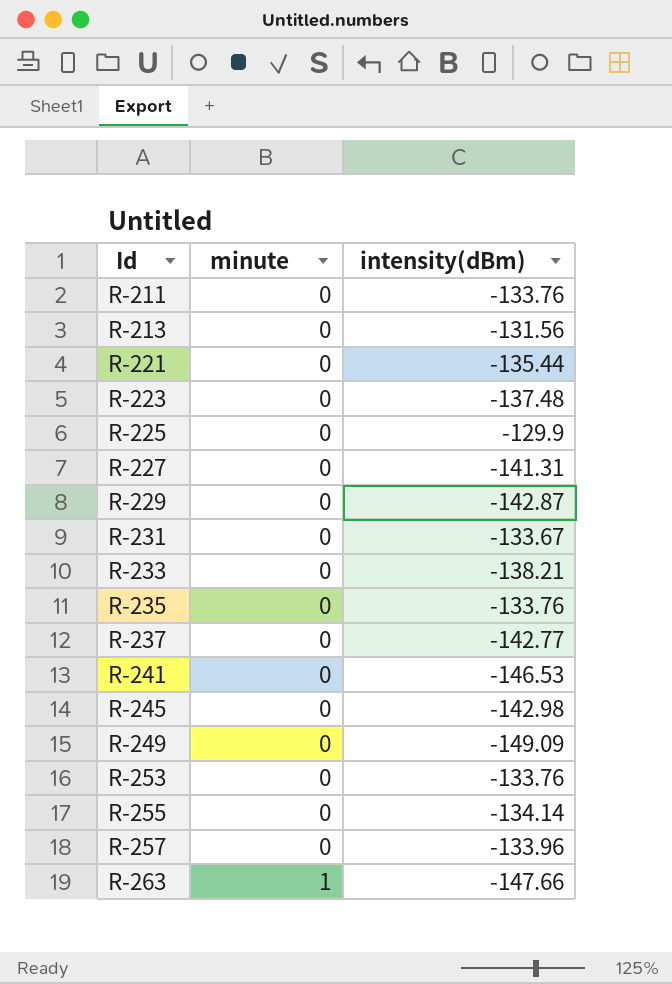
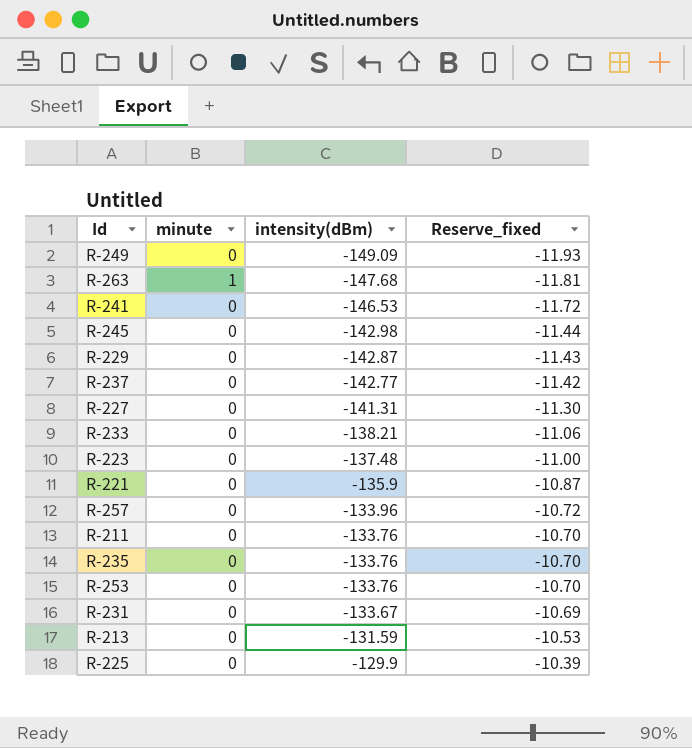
row order: Id ascending -> intensity(dBm) ascending
column Reserve_fixed | formula: none -> [intensity(dBm)] * 0.08
row R-255: 0 | -134.14 -> none
R-263 | intensity(dBm): -147.66 -> -147.68
R-221 | intensity(dBm): -135.44 -> -135.9
R-213 | intensity(dBm): -131.56 -> -131.59

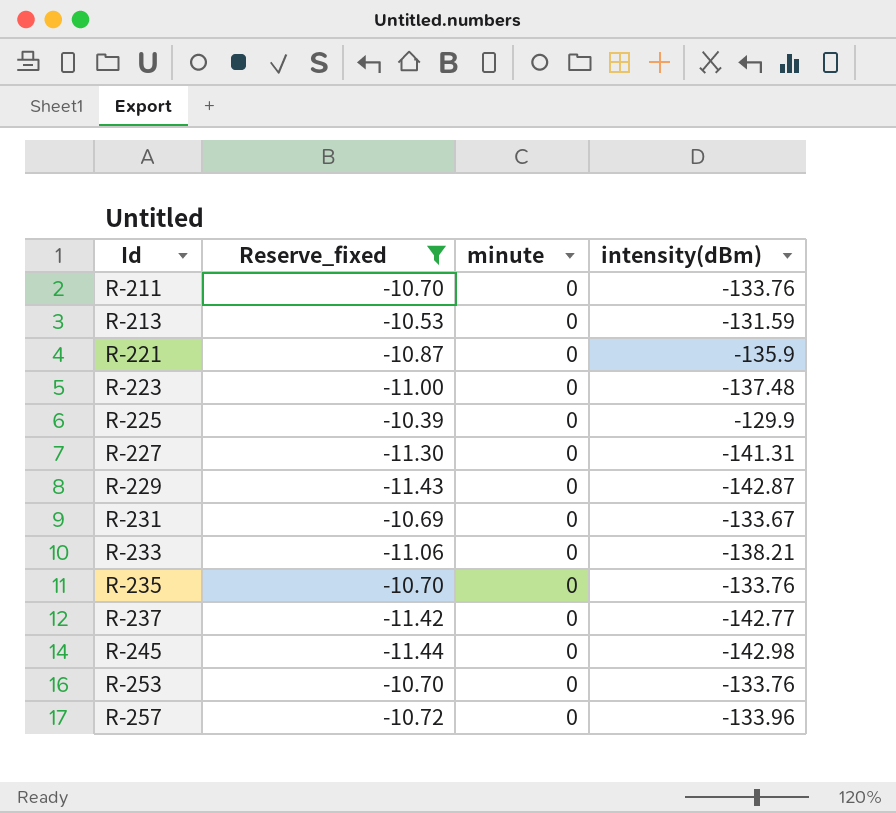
filter: none -> Reserve_fixed >= -11.44
row order: intensity(dBm) ascending -> Id ascending
column Reserve_fixed | position: 4 -> 2

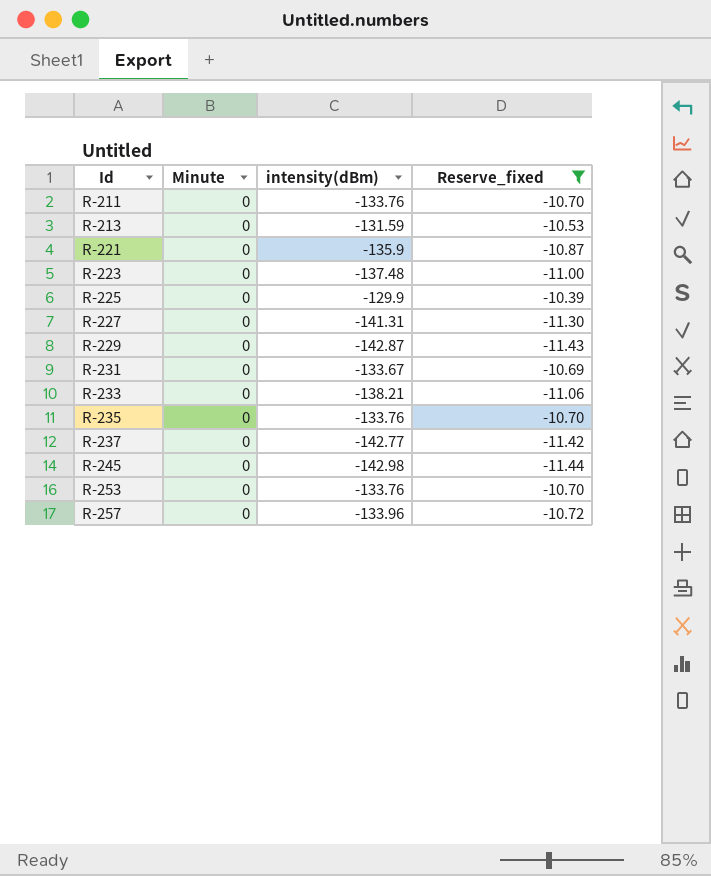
column name: minute -> Minute
column Reserve_fixed | position: 2 -> 4

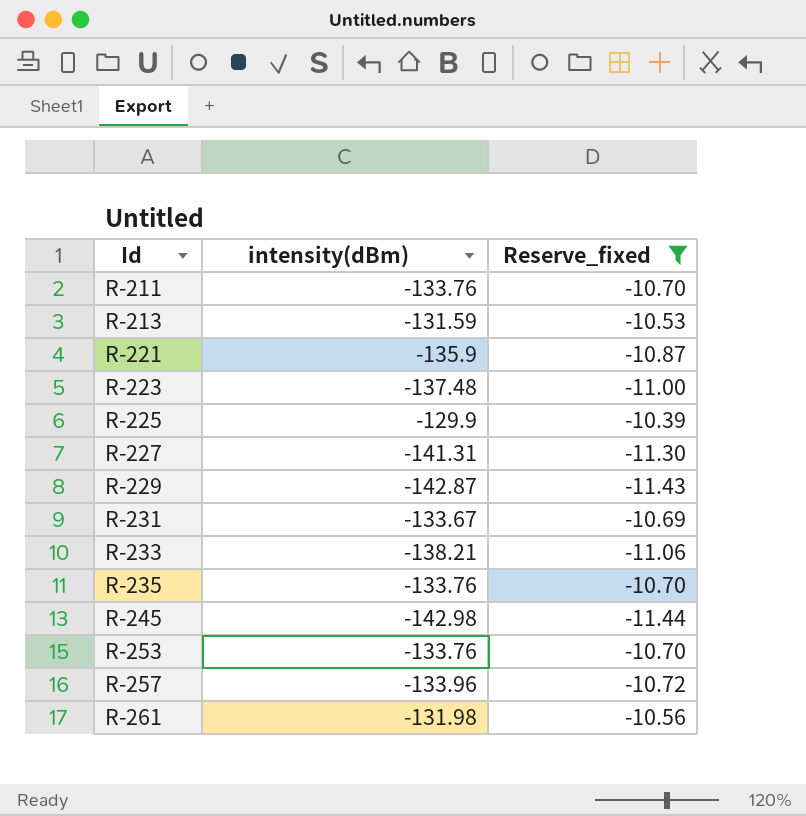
column Minute | position: 2 -> none
row R-237: 0 | -142.77 | -11.42 -> none
row R-261: none -> -131.98 | -10.56

